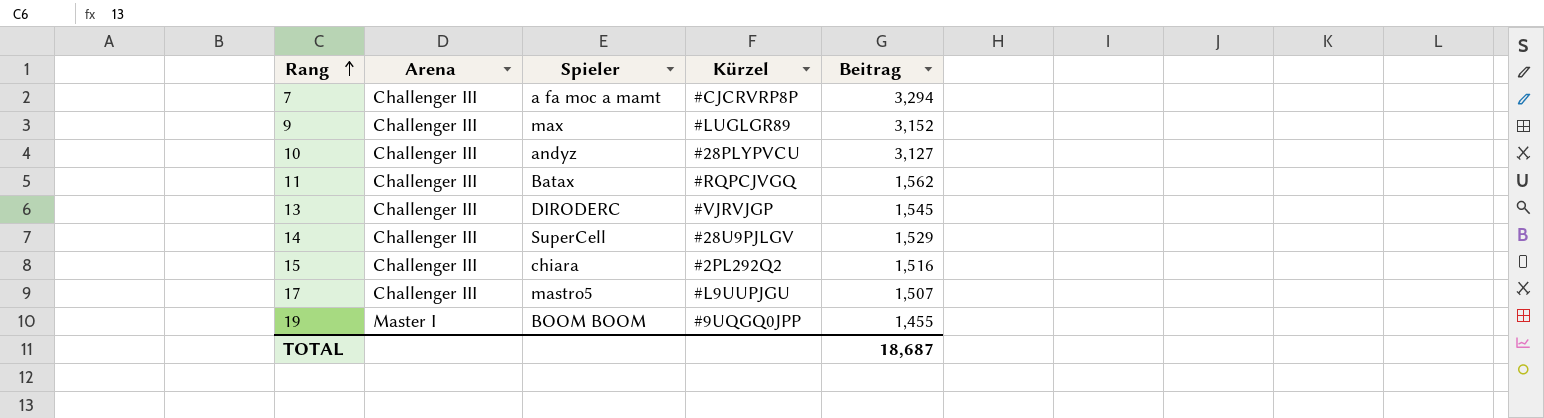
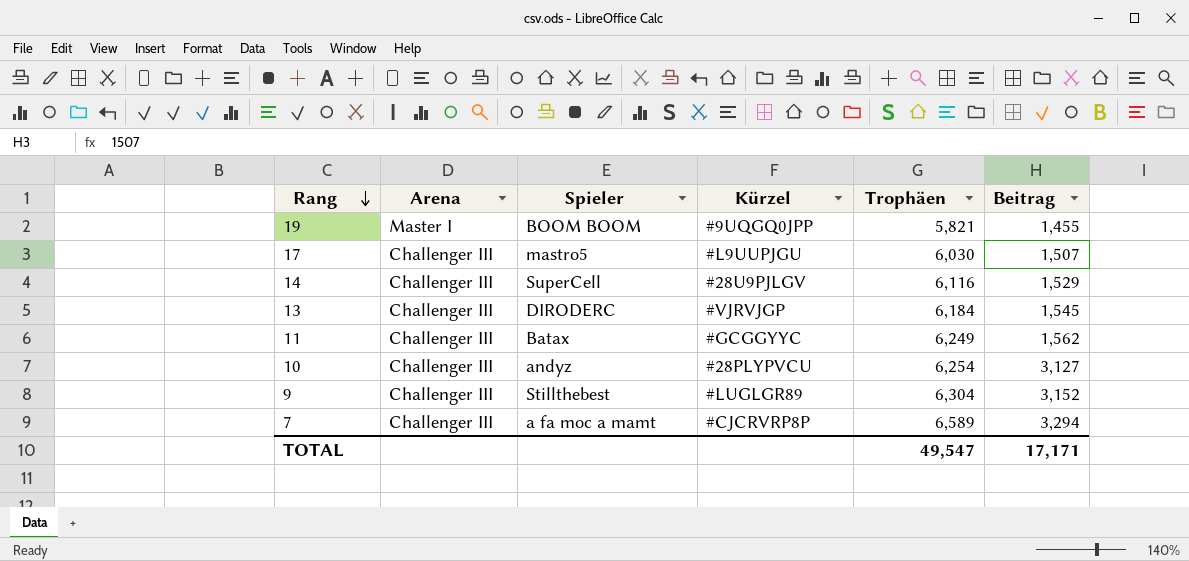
row order: Rang ascending -> Rang descending
column Trophäen | position: none -> 5
row 15: Challenger III | chiara | #2PL292Q2 | 1,516 -> none
11 | Kürzel: #RQPCJVGQ -> #GCGGYYC
9 | Spieler: max -> Stillthebest
TOTAL | Beitrag: 18,687 -> 17,171

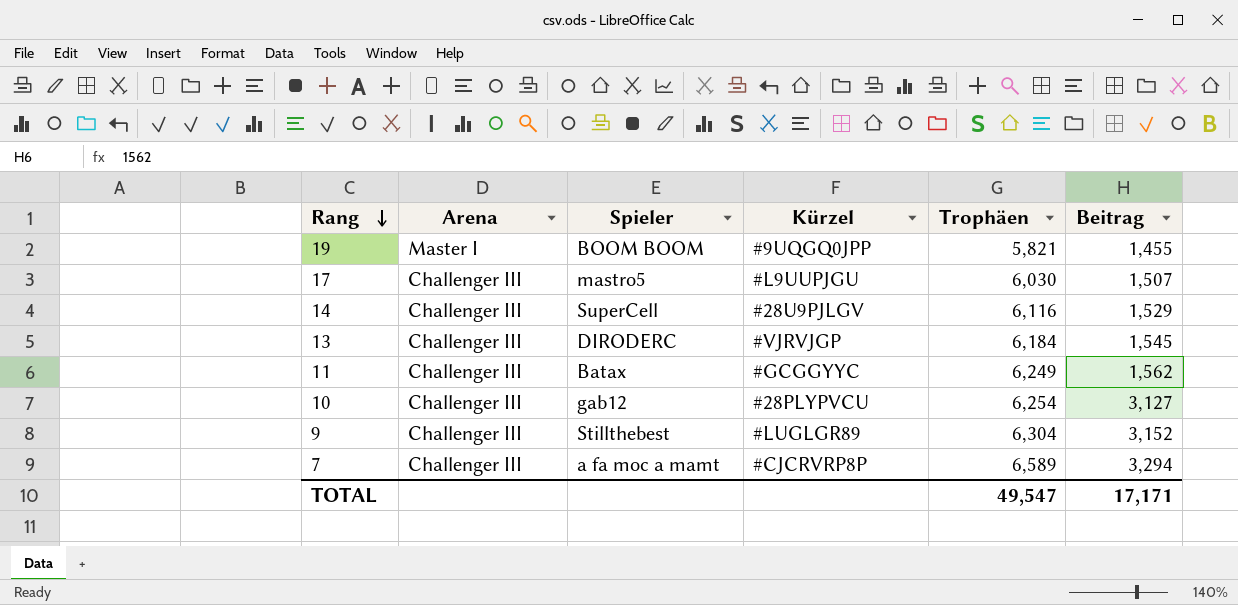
10 | Spieler: andyz -> gab12

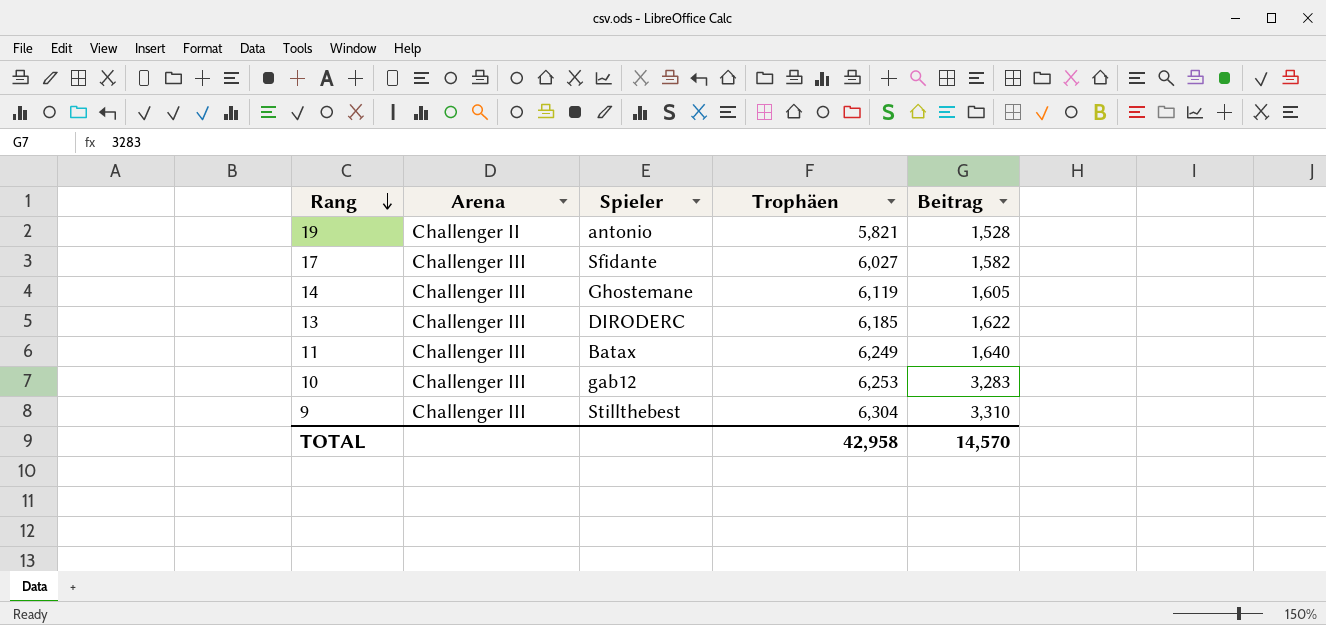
column Kürzel | position: 4 -> none
row 7: Challenger III | a fa moc a mamt | #CJCRVRP8P | 6,589 | 3,294 -> none
19 | Arena: Master I -> Challenger II
19 | Spieler: BOOM BOOM -> antonio
19 | Beitrag: 1,455 -> 1,528
17 | Spieler: mastro5 -> Sfidante
17 | Trophäen: 6,030 -> 6,027
17 | Beitrag: 1,507 -> 1,582
14 | Spieler: SuperCell -> Ghostemane
14 | Trophäen: 6,116 -> 6,119
14 | Beitrag: 1,529 -> 1,605
13 | Trophäen: 6,184 -> 6,185
13 | Beitrag: 1,545 -> 1,622
11 | Beitrag: 1,562 -> 1,640
10 | Trophäen: 6,254 -> 6,253
10 | Beitrag: 3,127 -> 3,283
9 | Beitrag: 3,152 -> 3,310
TOTAL | Trophäen: 49,547 -> 42,958
TOTAL | Beitrag: 17,171 -> 14,570

